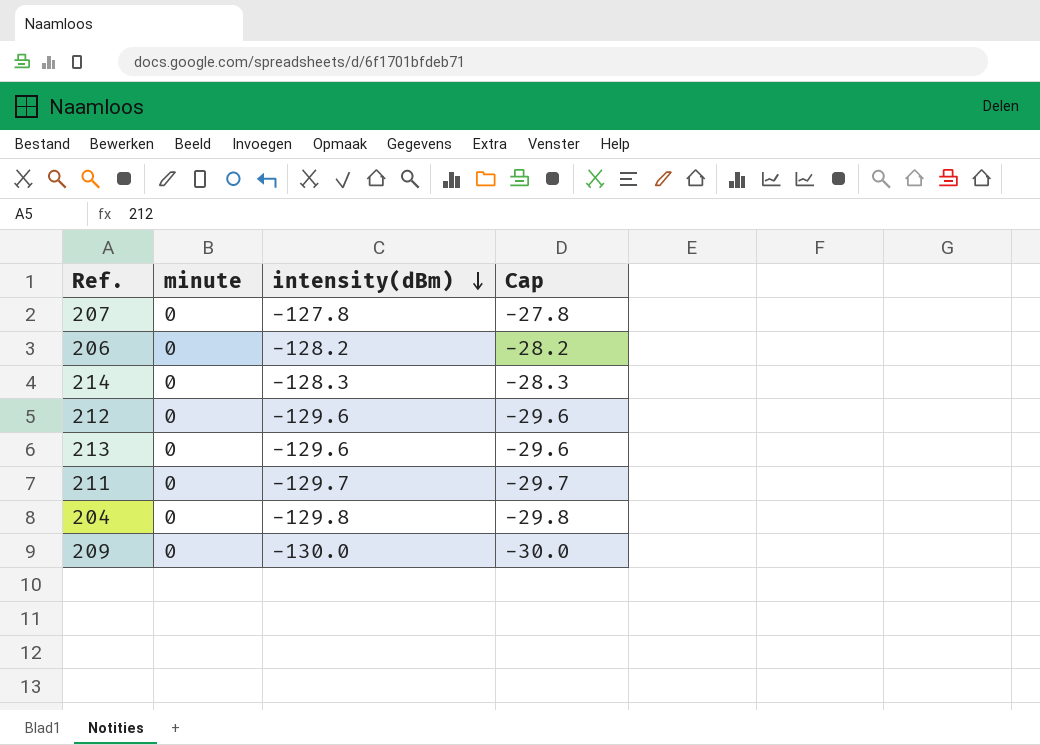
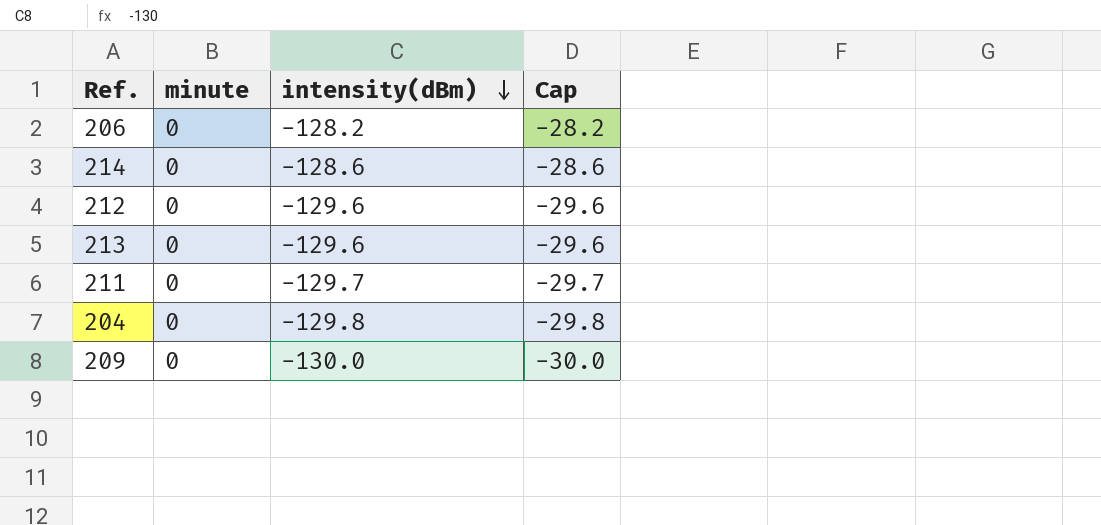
row 207: 0 | -127.8 | -27.8 -> none
214 | intensity(dBm): -128.3 -> -128.6
214 | Cap: -28.3 -> -28.6

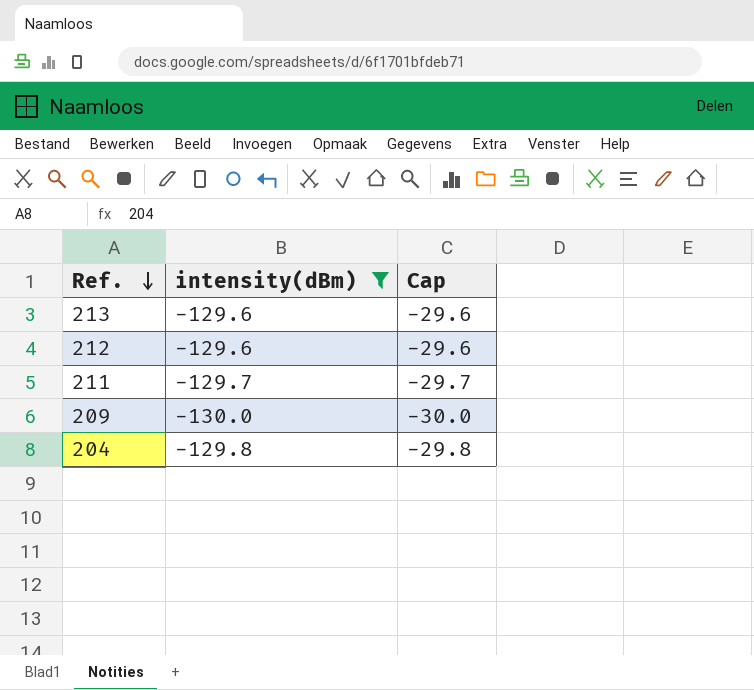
filter: none -> intensity(dBm) <= -129.6
row order: intensity(dBm) descending -> Ref. descending
column minute | position: 2 -> none

